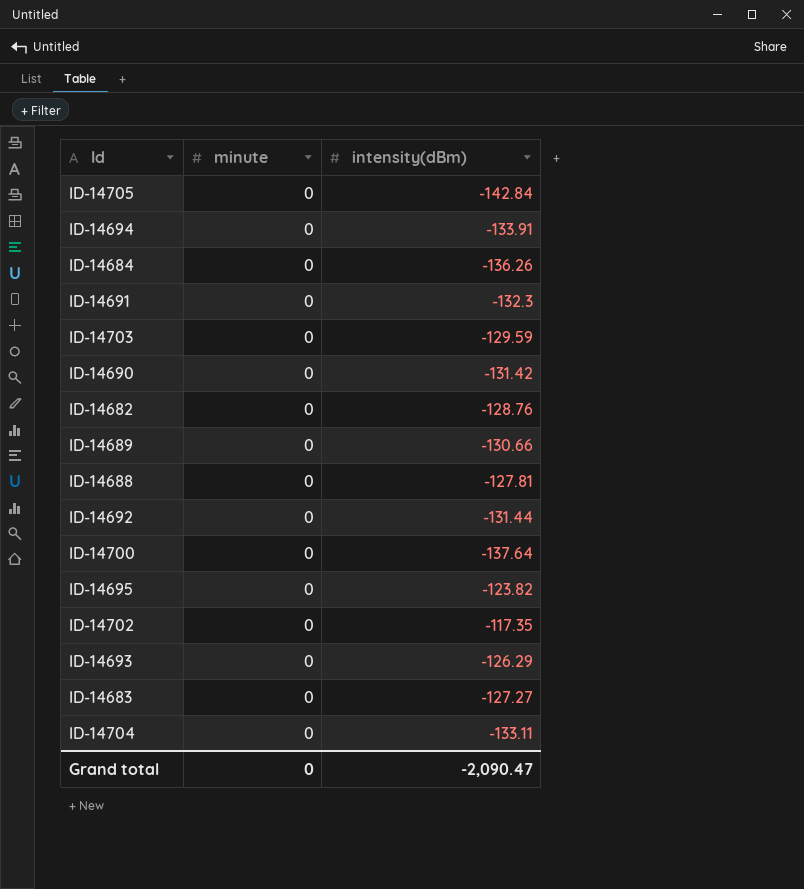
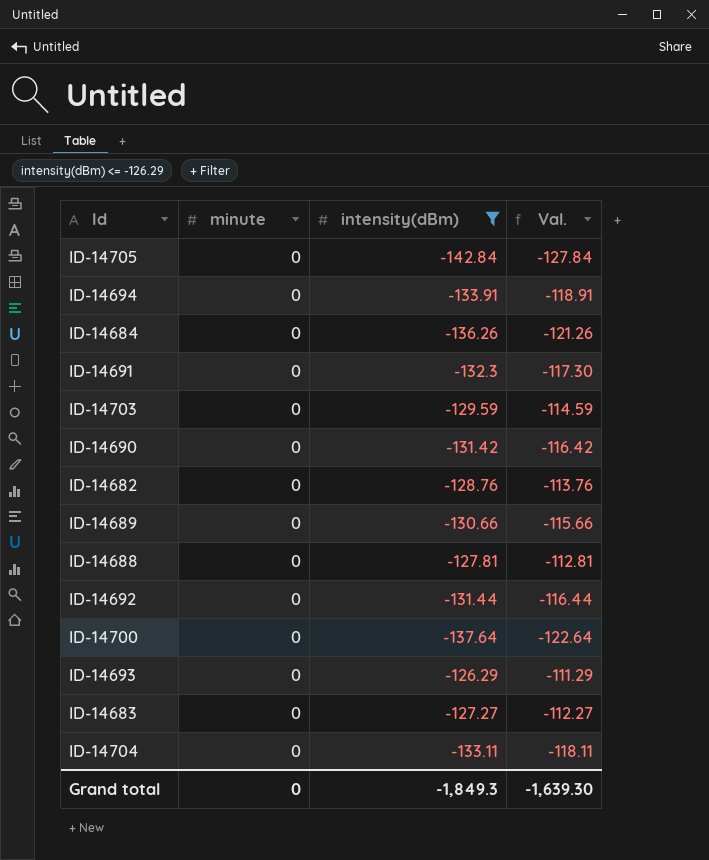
filter: none -> intensity(dBm) <= -126.29
column Val. | formula: none -> [intensity(dBm)] + 15
Grand total | intensity(dBm): -2,090.47 -> -1,849.3

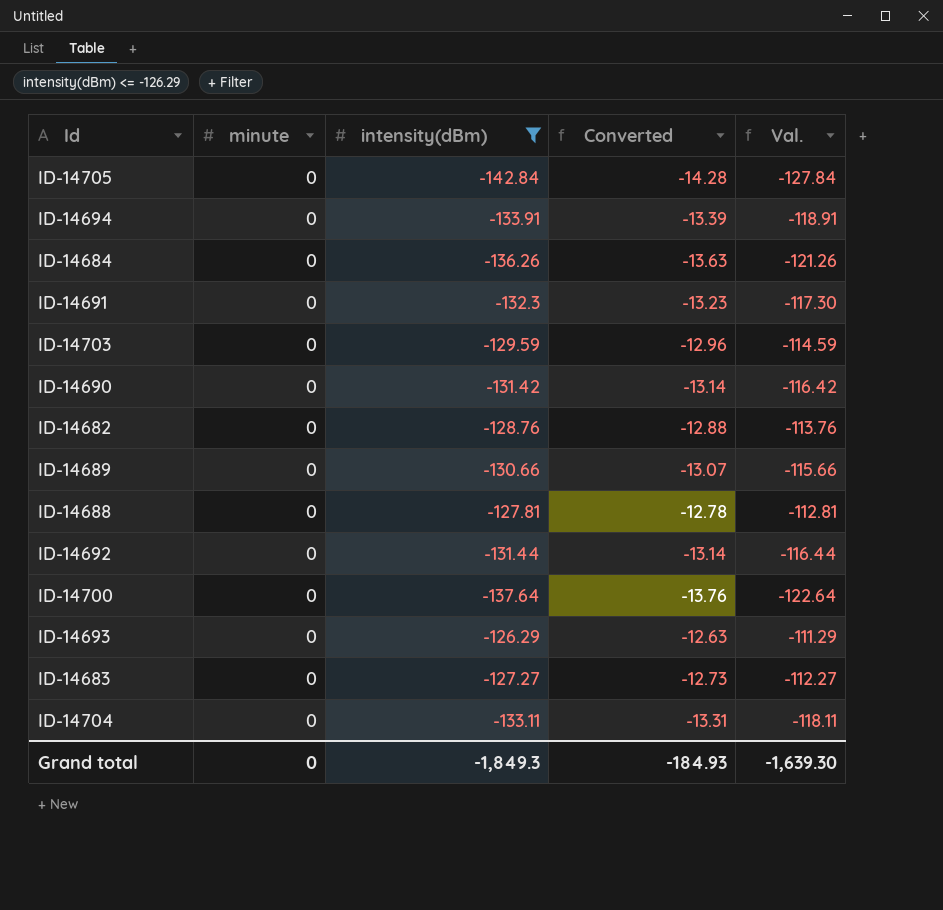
column Converted | formula: none -> [intensity(dBm)] * 0.1

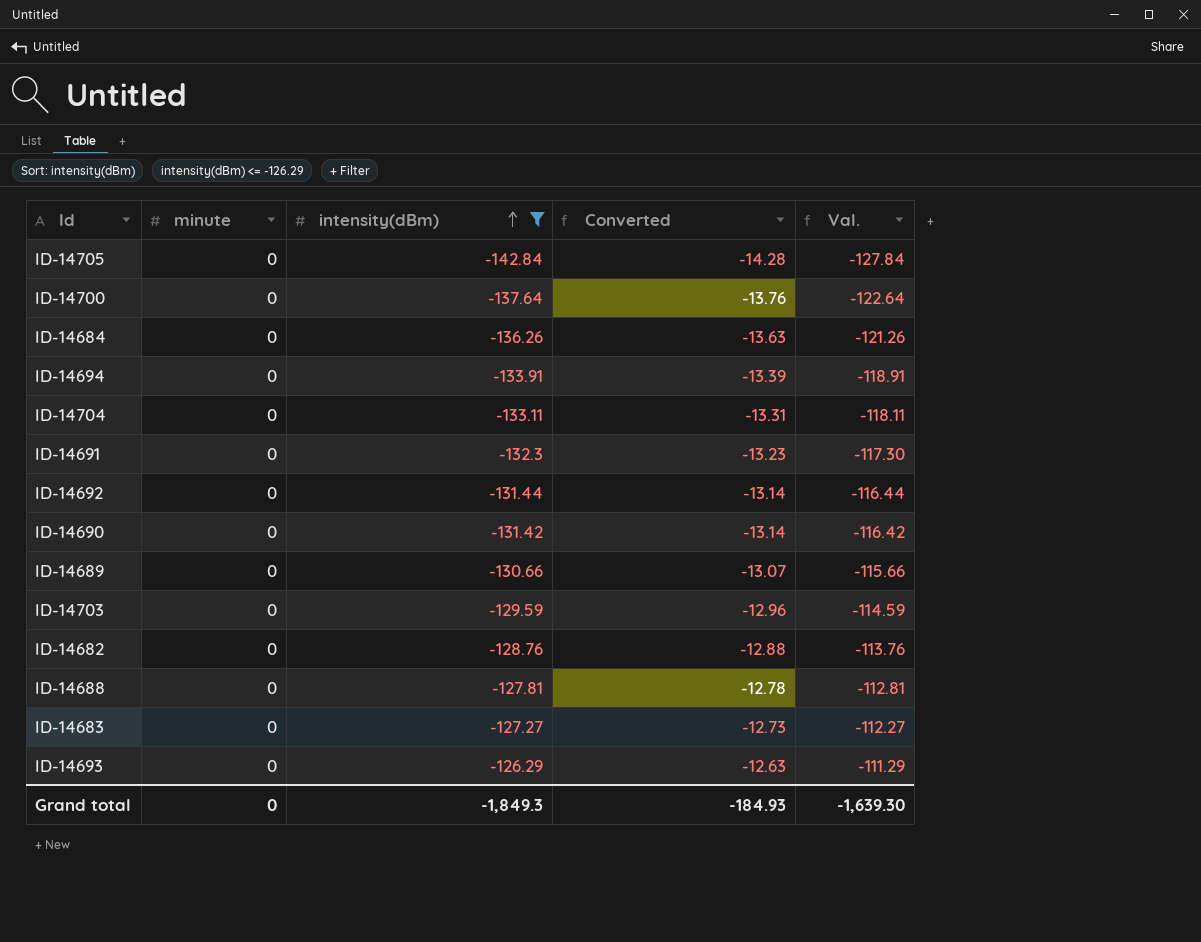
row order: none -> intensity(dBm) ascending

